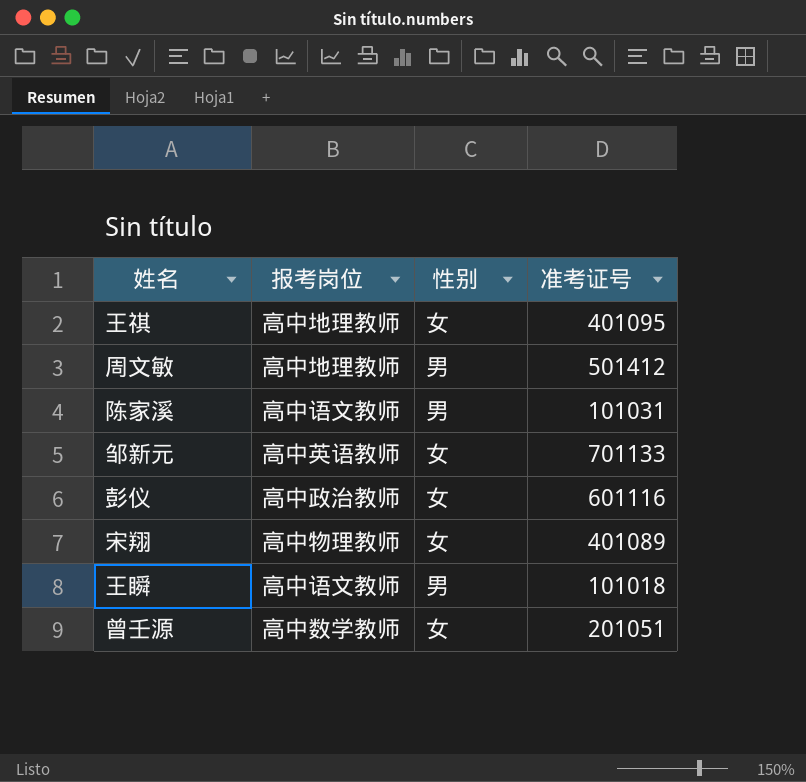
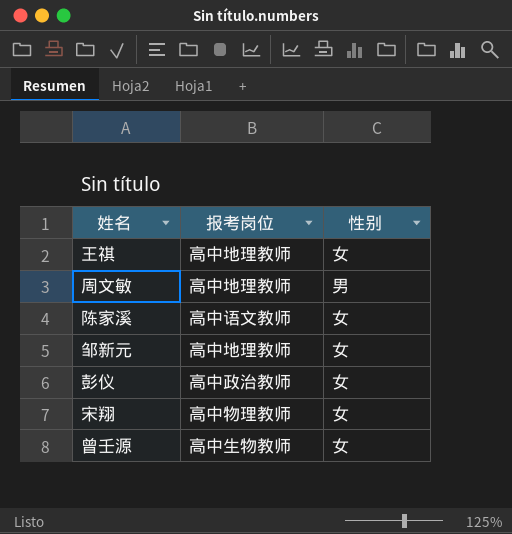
column 准考证号 | position: 4 -> none
row 王瞬: 高中语文教师 | 男 | 101018 -> none
陈家溪 | 性别: 男 -> 女
邹新元 | 报考岗位: 高中英语教师 -> 高中地理教师
曾壬源 | 报考岗位: 高中数学教师 -> 高中生物教师

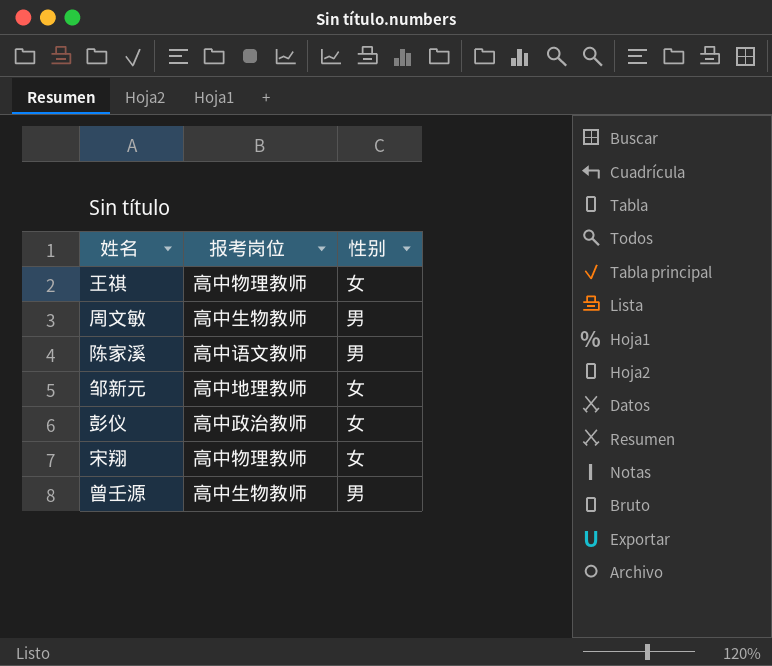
王祺 | 报考岗位: 高中地理教师 -> 高中物理教师
周文敏 | 报考岗位: 高中地理教师 -> 高中生物教师
陈家溪 | 性别: 女 -> 男
曾壬源 | 性别: 女 -> 男

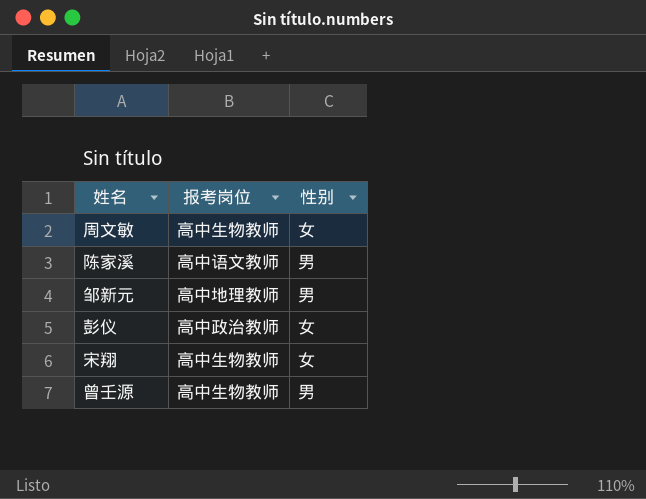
row 王祺: 高中物理教师 | 女 -> none
周文敏 | 性别: 男 -> 女
邹新元 | 性别: 女 -> 男
宋翔 | 报考岗位: 高中物理教师 -> 高中生物教师

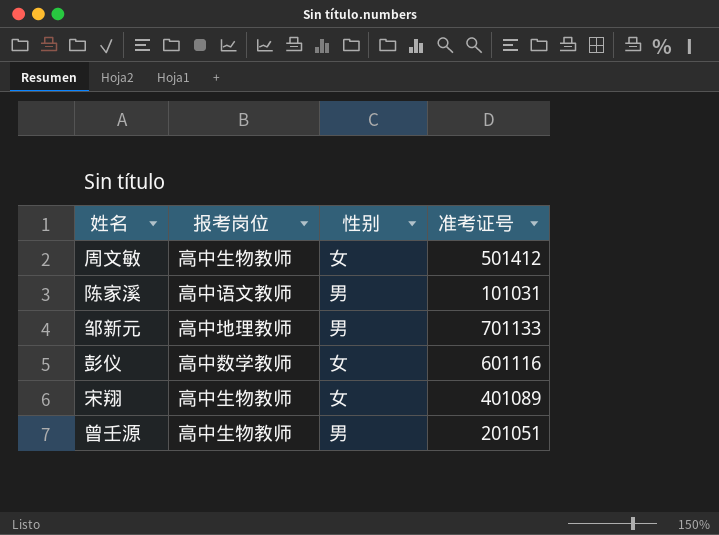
column 准考证号 | position: none -> 4
彭仪 | 报考岗位: 高中政治教师 -> 高中数学教师

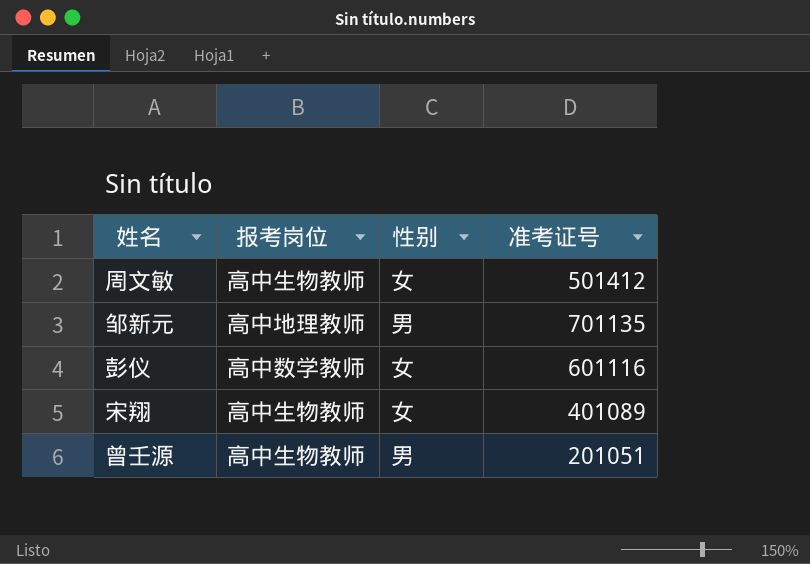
row 陈家溪: 高中语文教师 | 男 | 101031 -> none
邹新元 | 准考证号: 701133 -> 701135

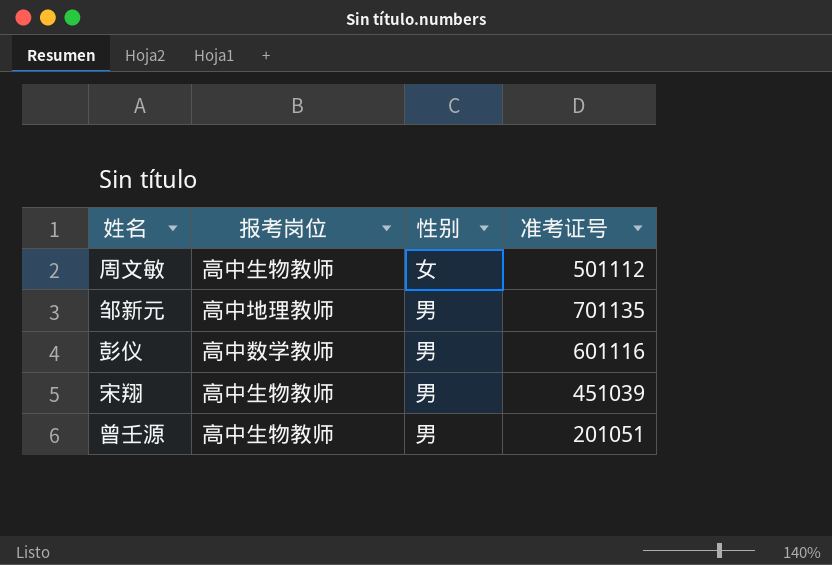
周文敏 | 准考证号: 501412 -> 501112
彭仪 | 性别: 女 -> 男
宋翔 | 性别: 女 -> 男
宋翔 | 准考证号: 401089 -> 451039

